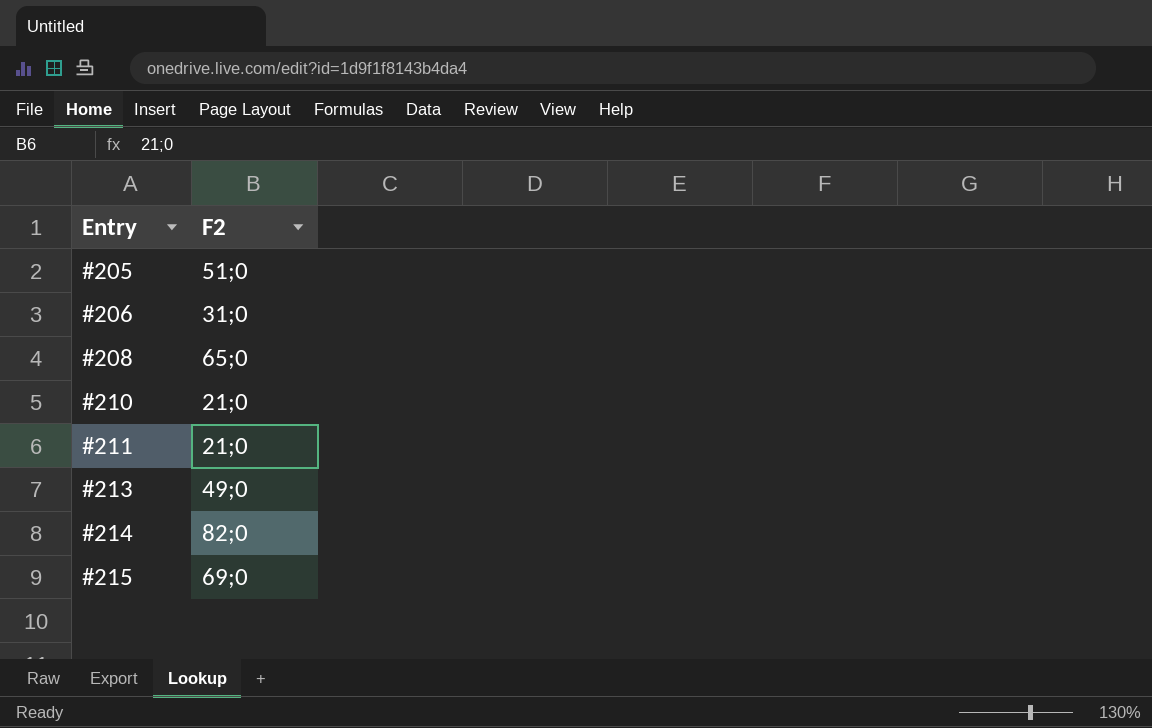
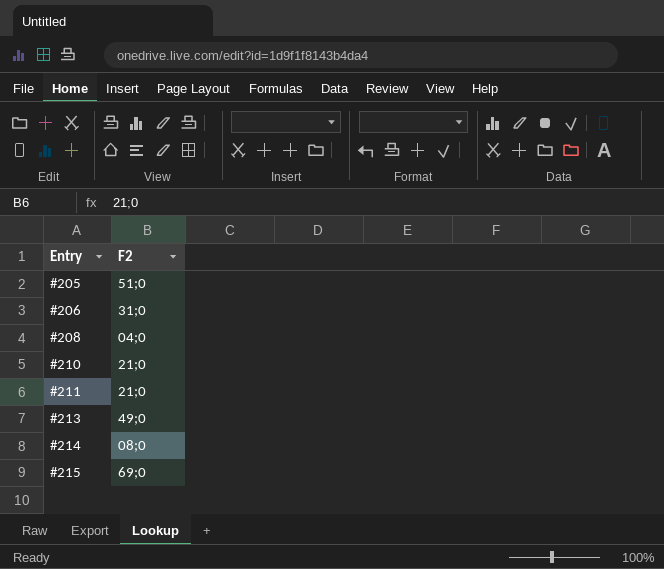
#208 | F2: 65;0 -> 04;0
#214 | F2: 82;0 -> 08;0

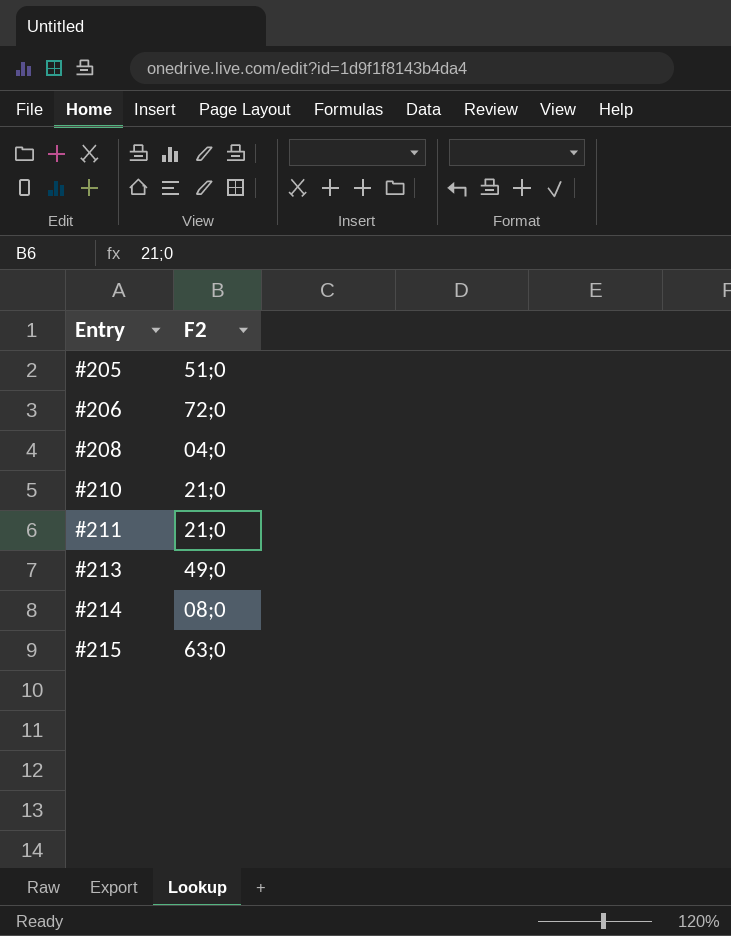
#206 | F2: 31;0 -> 72;0
#215 | F2: 69;0 -> 63;0

